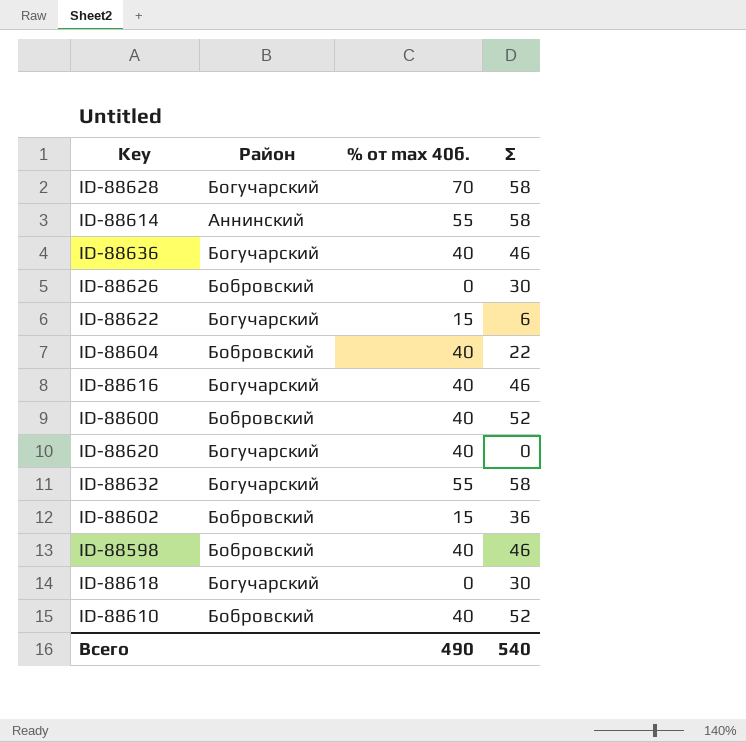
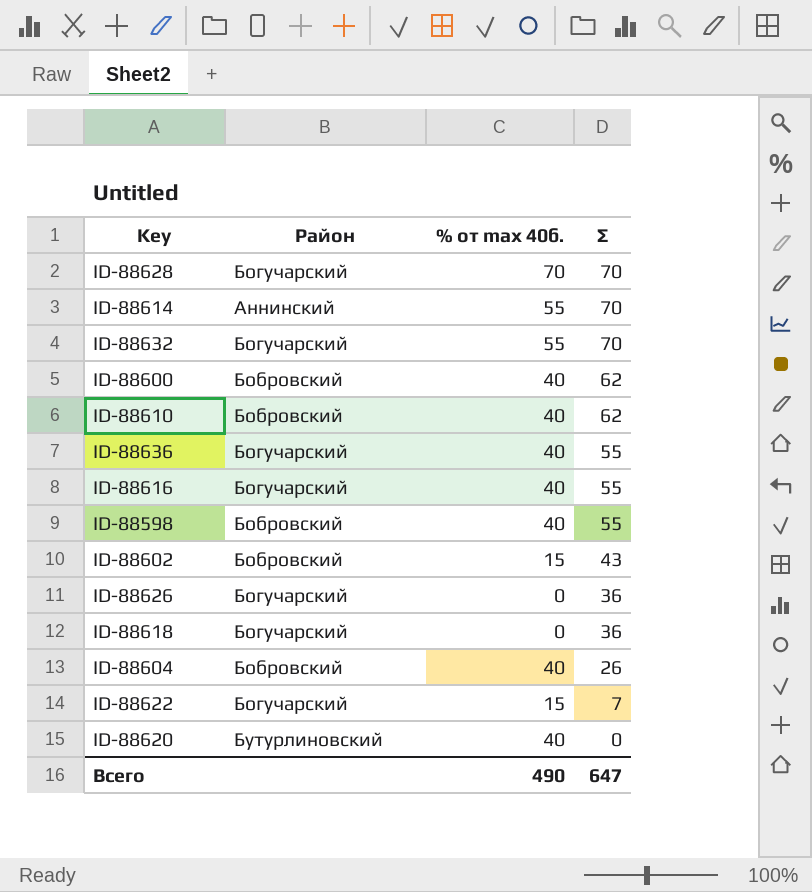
row order: none -> Σ descending
ID-88628 | Σ: 58 -> 70
ID-88614 | Σ: 58 -> 70
ID-88632 | Σ: 58 -> 70
ID-88600 | Σ: 52 -> 62
ID-88610 | Σ: 52 -> 62
ID-88636 | Σ: 46 -> 55
ID-88616 | Σ: 46 -> 55
ID-88598 | Σ: 46 -> 55
ID-88602 | Σ: 36 -> 43
ID-88626 | Район: Бобровский -> Богучарский
ID-88626 | Σ: 30 -> 36
ID-88618 | Σ: 30 -> 36
ID-88604 | Σ: 22 -> 26
ID-88622 | Σ: 6 -> 7
ID-88620 | Район: Богучарский -> Бутурлиновский
Всего | Σ: 540 -> 647

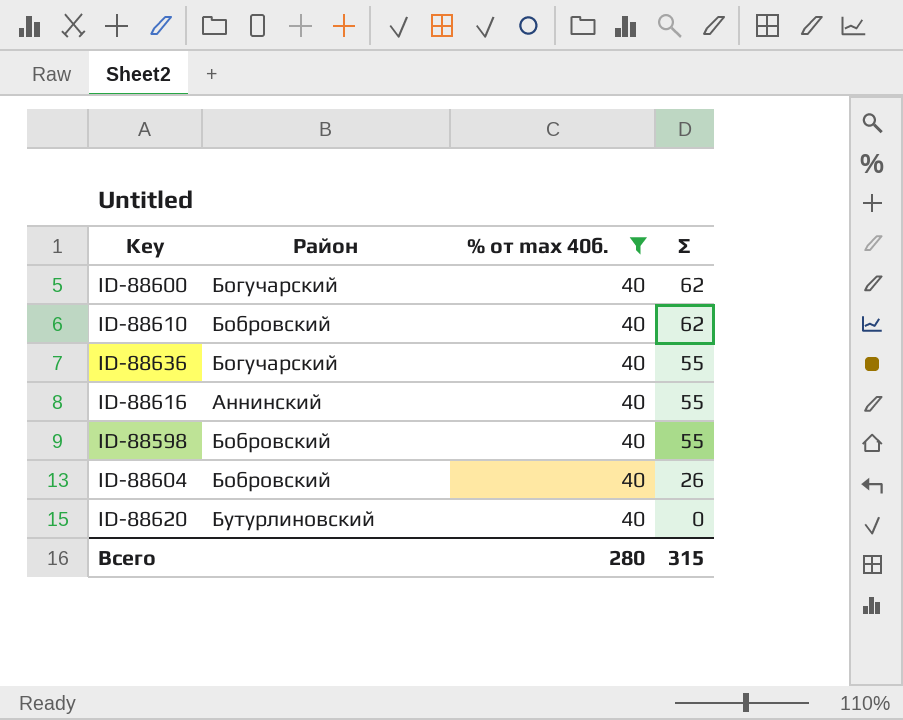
filter: none -> % от max 40б. = 40
ID-88600 | Район: Бобровский -> Богучарский
ID-88616 | Район: Богучарский -> Аннинский
Всего | % от max 40б.: 490 -> 280
Всего | Σ: 647 -> 315

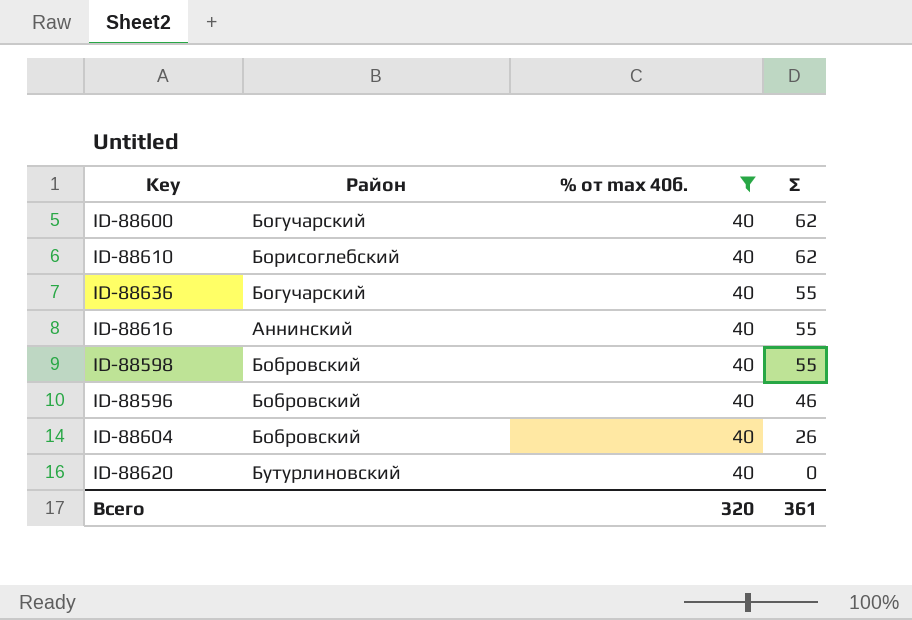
ID-88610 | Район: Бобровский -> Борисоглебский
row ID-88596: none -> Бобровский | 40 | 46
Всего | % от max 40б.: 280 -> 320
Всего | Σ: 315 -> 361

